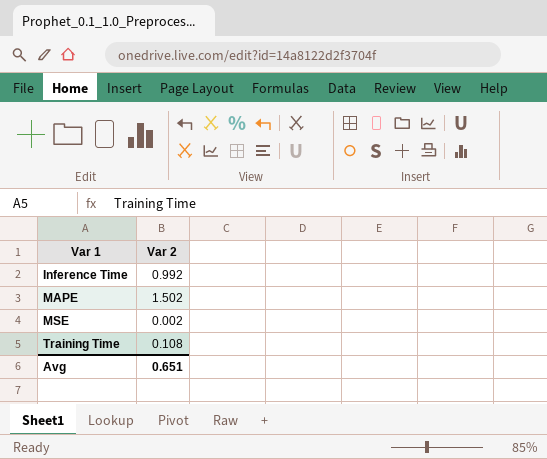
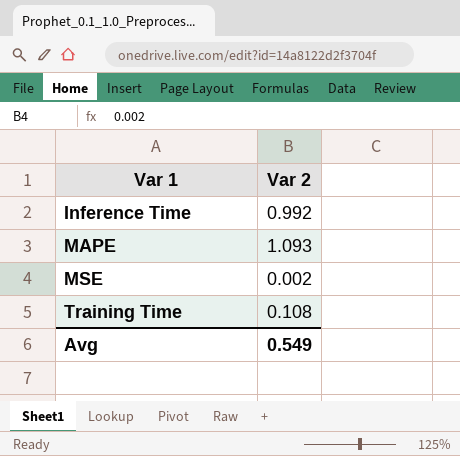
MAPE | Var 2: 1.502 -> 1.093
Avg | Var 2: 0.651 -> 0.549

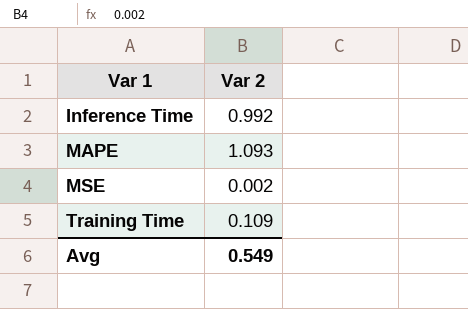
Training Time | Var 2: 0.108 -> 0.109

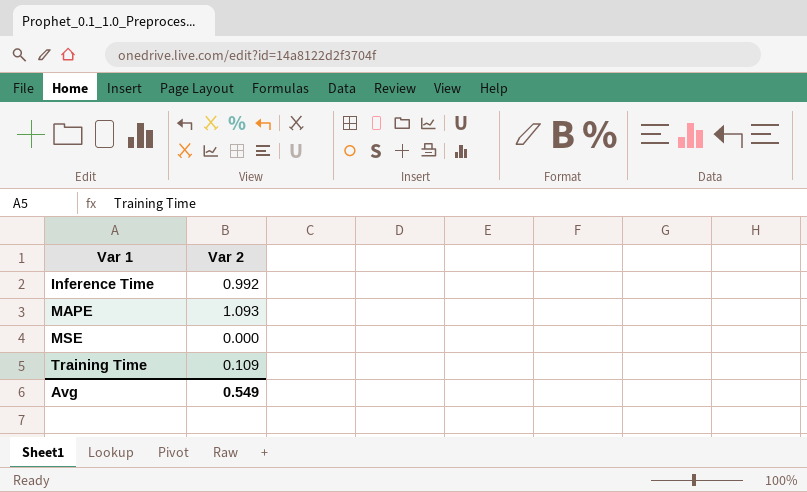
MSE | Var 2: 0.002 -> 0.000

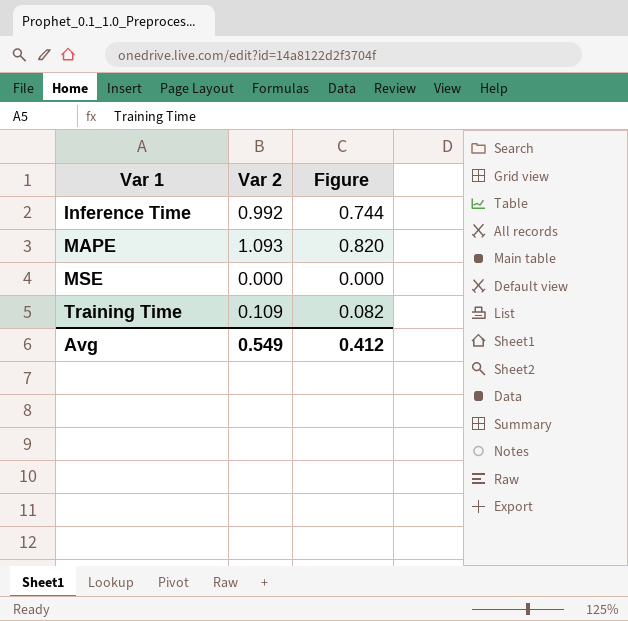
column Figure | formula: none -> [Var 2] * 0.75

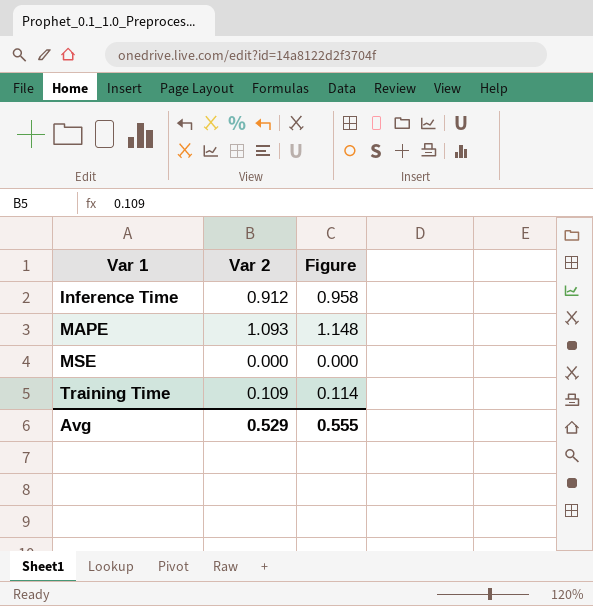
column Figure | formula: [Var 2] * 0.75 -> [Var 2] * 1.05
Inference Time | Var 2: 0.992 -> 0.912
Avg | Var 2: 0.549 -> 0.529
Avg | Figure: 0.412 -> 0.555

